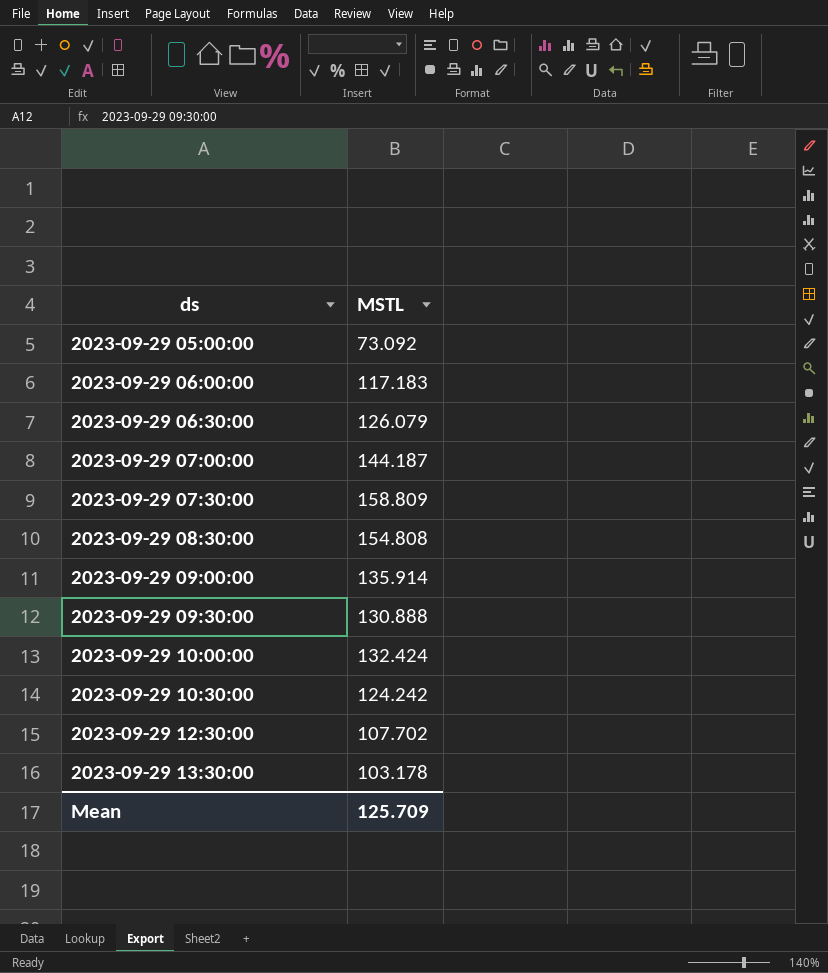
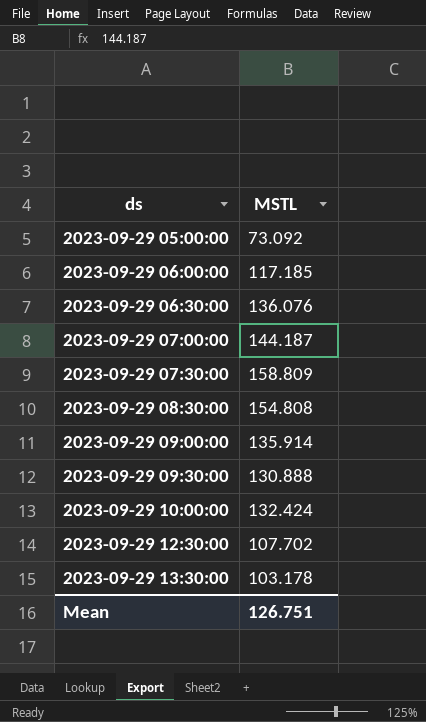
row 2023-09-29 10:30:00: 124.242 -> none
2023-09-29 06:00:00 | MSTL: 117.183 -> 117.185
2023-09-29 06:30:00 | MSTL: 126.079 -> 136.076
Mean | MSTL: 125.709 -> 126.751

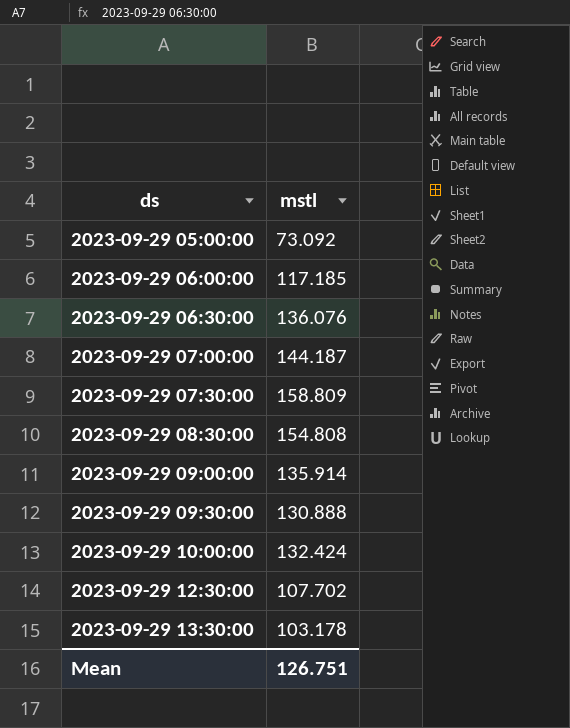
column name: MSTL -> mstl

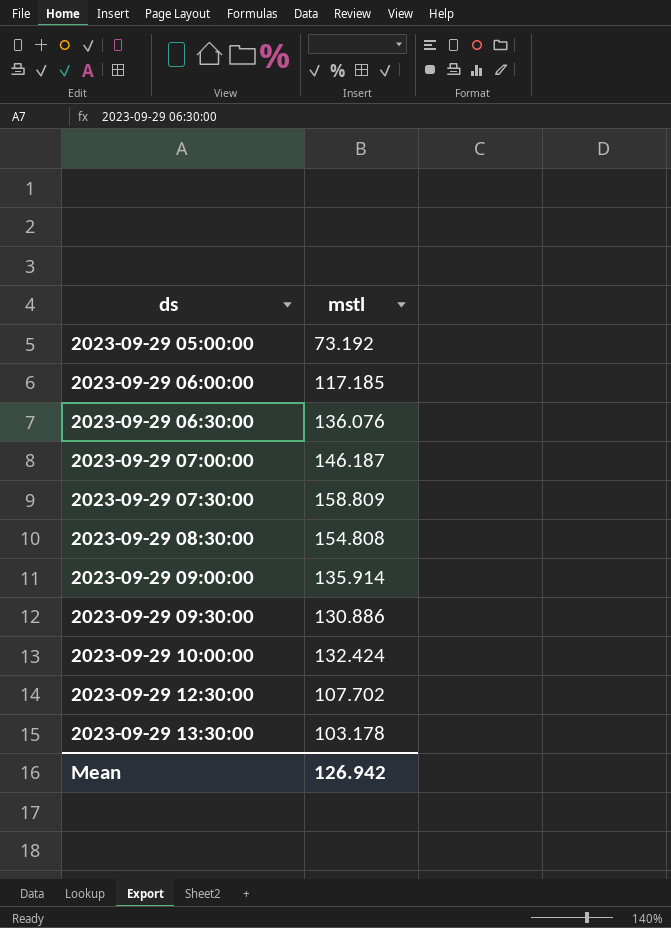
2023-09-29 05:00:00 | mstl: 73.092 -> 73.192
2023-09-29 07:00:00 | mstl: 144.187 -> 146.187
2023-09-29 09:30:00 | mstl: 130.888 -> 130.886
Mean | mstl: 126.751 -> 126.942

